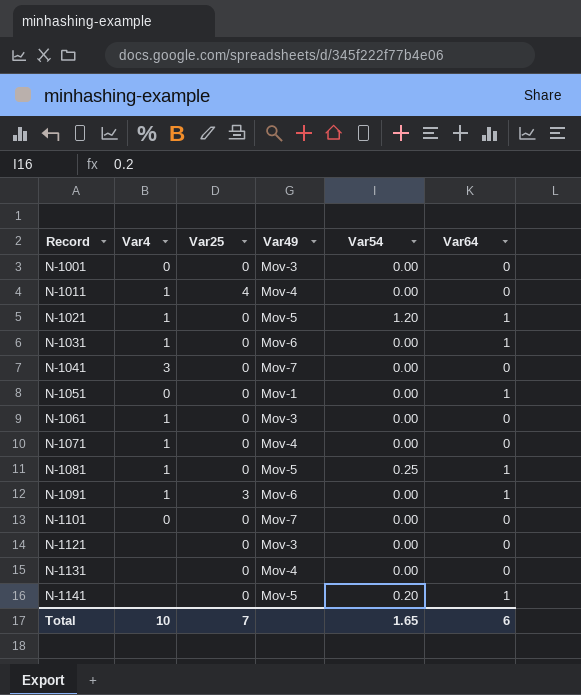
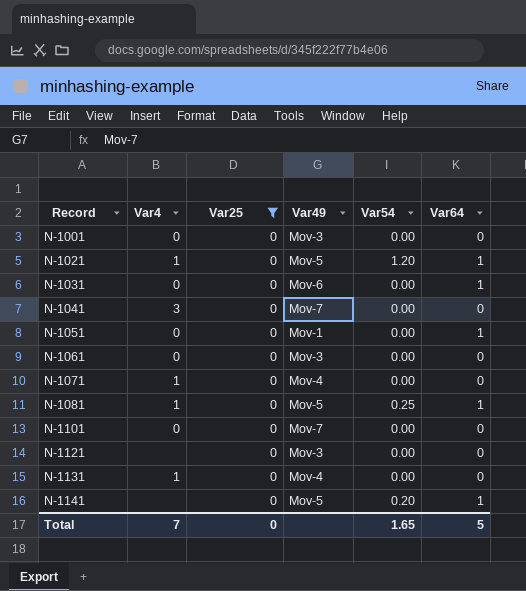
filter: none -> Var25 = 0
N-1031 | Var4: 1 -> 0
N-1061 | Var4: 1 -> 0
N-1131 | Var4: none -> 1
Total | Var4: 10 -> 7
Total | Var25: 7 -> 0
Total | Var64: 6 -> 5

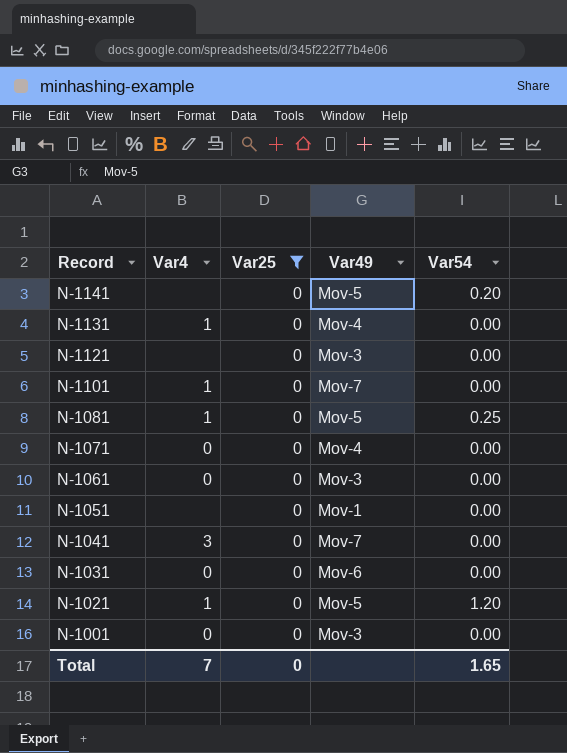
row order: Record ascending -> Record descending
column Var64 | position: 6 -> none
N-1101 | Var4: 0 -> 1
N-1071 | Var4: 1 -> 0
N-1051 | Var4: 0 -> none

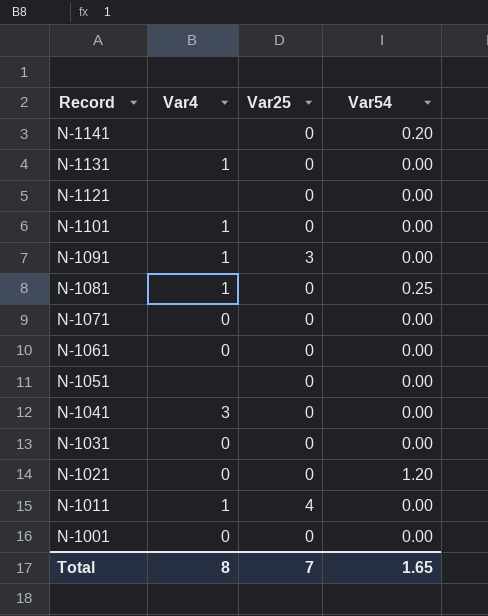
filter: Var25 = 0 -> none
column Var49 | position: 4 -> none
N-1021 | Var4: 1 -> 0
Total | Var4: 7 -> 8
Total | Var25: 0 -> 7

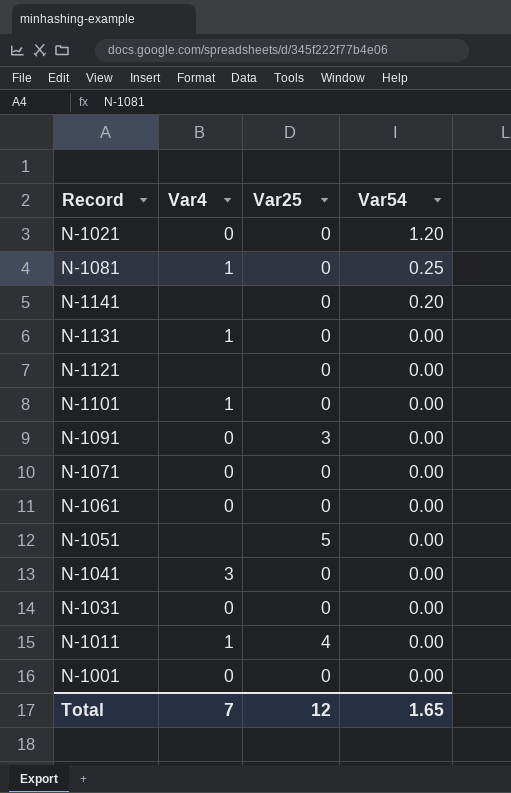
row order: Record descending -> Var54 descending
N-1091 | Var4: 1 -> 0
N-1051 | Var25: 0 -> 5
Total | Var4: 8 -> 7
Total | Var25: 7 -> 12

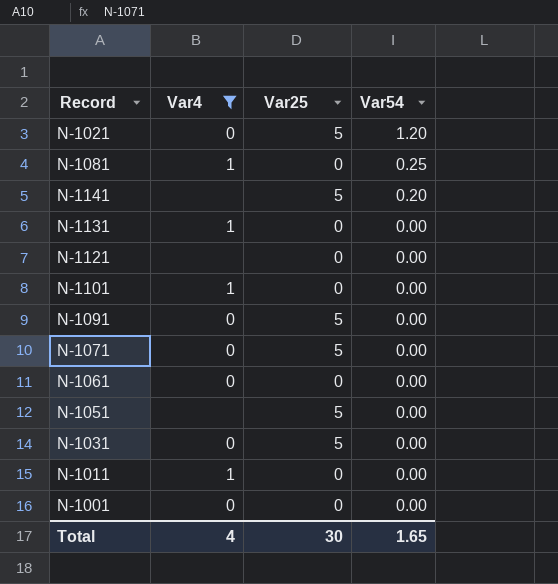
filter: none -> Var4 != 3
N-1021 | Var25: 0 -> 5
N-1141 | Var25: 0 -> 5
N-1091 | Var25: 3 -> 5
N-1071 | Var25: 0 -> 5
N-1031 | Var25: 0 -> 5
N-1011 | Var25: 4 -> 0
Total | Var4: 7 -> 4
Total | Var25: 12 -> 30

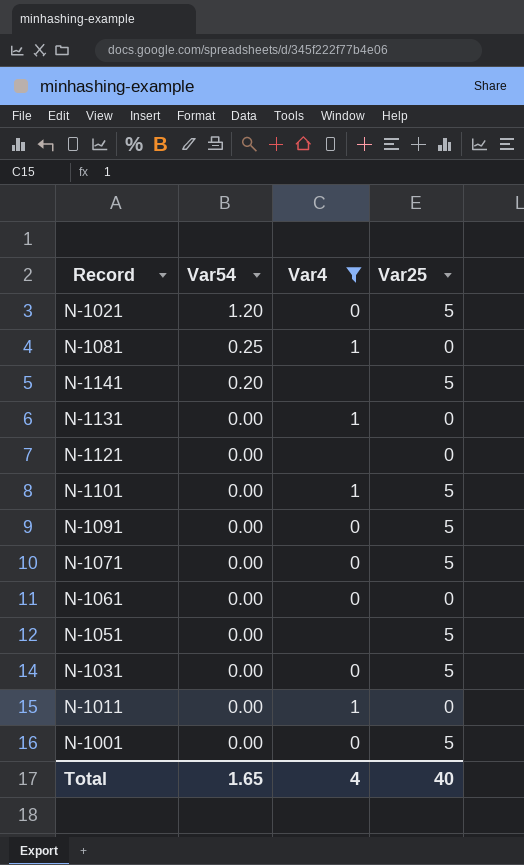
column Var54 | position: 4 -> 2
N-1101 | Var25: 0 -> 5
N-1001 | Var25: 0 -> 5
Total | Var25: 30 -> 40

